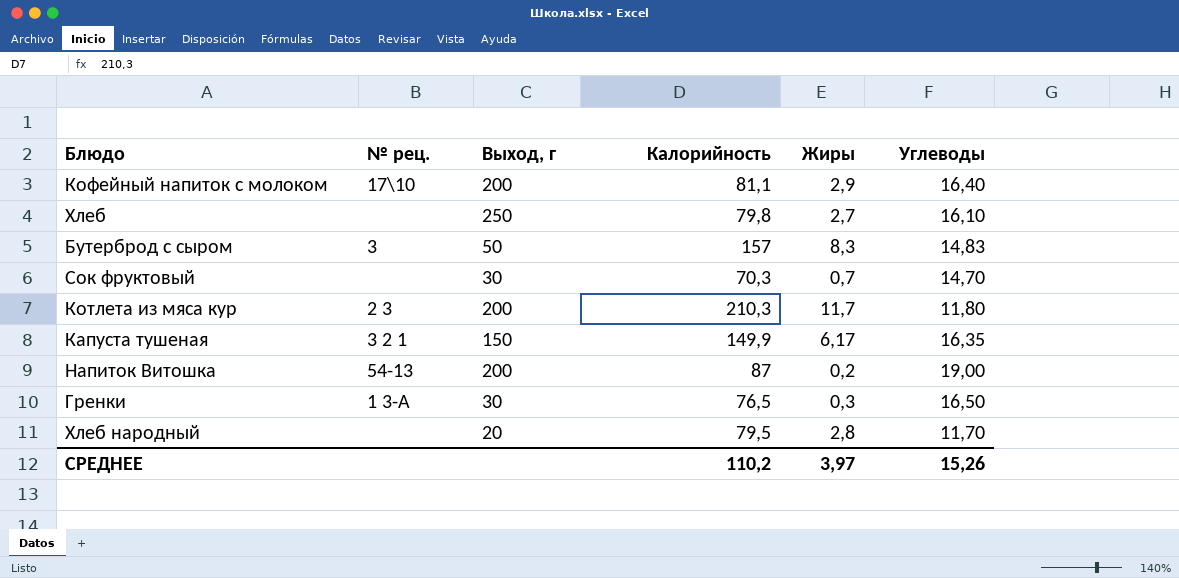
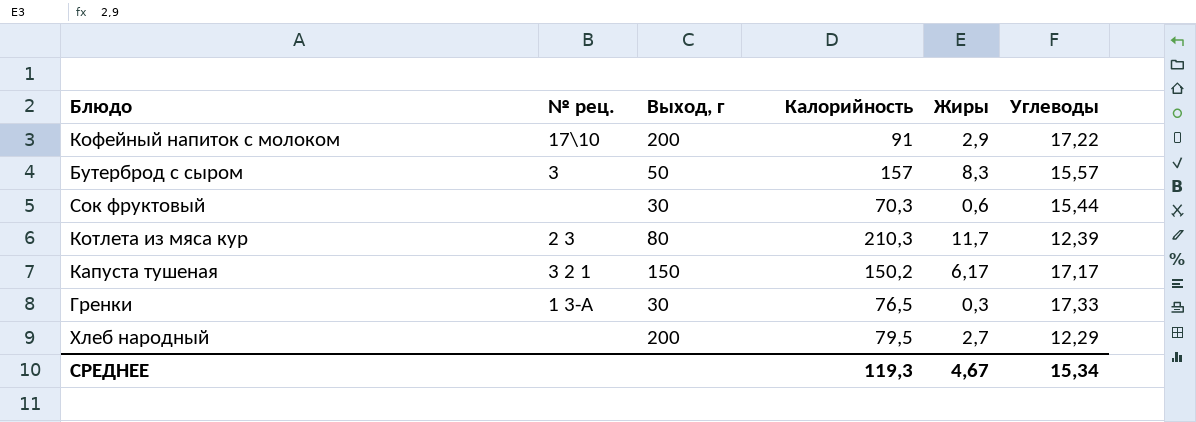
row Хлеб: none | 250 | 79,8 | 2,7 | 16,10 -> none
row Напиток Витошка: 54-13 | 200 | 87 | 0,2 | 19,00 -> none
Кофейный напиток с молоком | Калорийность: 81,1 -> 91
Кофейный напиток с молоком | Углеводы: 16,40 -> 17,22
Бутерброд с сыром | Углеводы: 14,83 -> 15,57
Сок фруктовый | Жиры: 0,7 -> 0,6
Сок фруктовый | Углеводы: 14,70 -> 15,44
Котлета из мяса кур | Выход, г: 200 -> 80
Котлета из мяса кур | Углеводы: 11,80 -> 12,39
Капуста тушеная | Калорийность: 149,9 -> 150,2
Капуста тушеная | Углеводы: 16,35 -> 17,17
Гренки | Углеводы: 16,50 -> 17,33
Хлеб народный | Выход, г: 20 -> 200
Хлеб народный | Жиры: 2,8 -> 2,7
Хлеб народный | Углеводы: 11,70 -> 12,29
СРЕДНЕЕ | Калорийность: 110,2 -> 119,3
СРЕДНЕЕ | Жиры: 3,97 -> 4,67
СРЕДНЕЕ | Углеводы: 15,26 -> 15,34

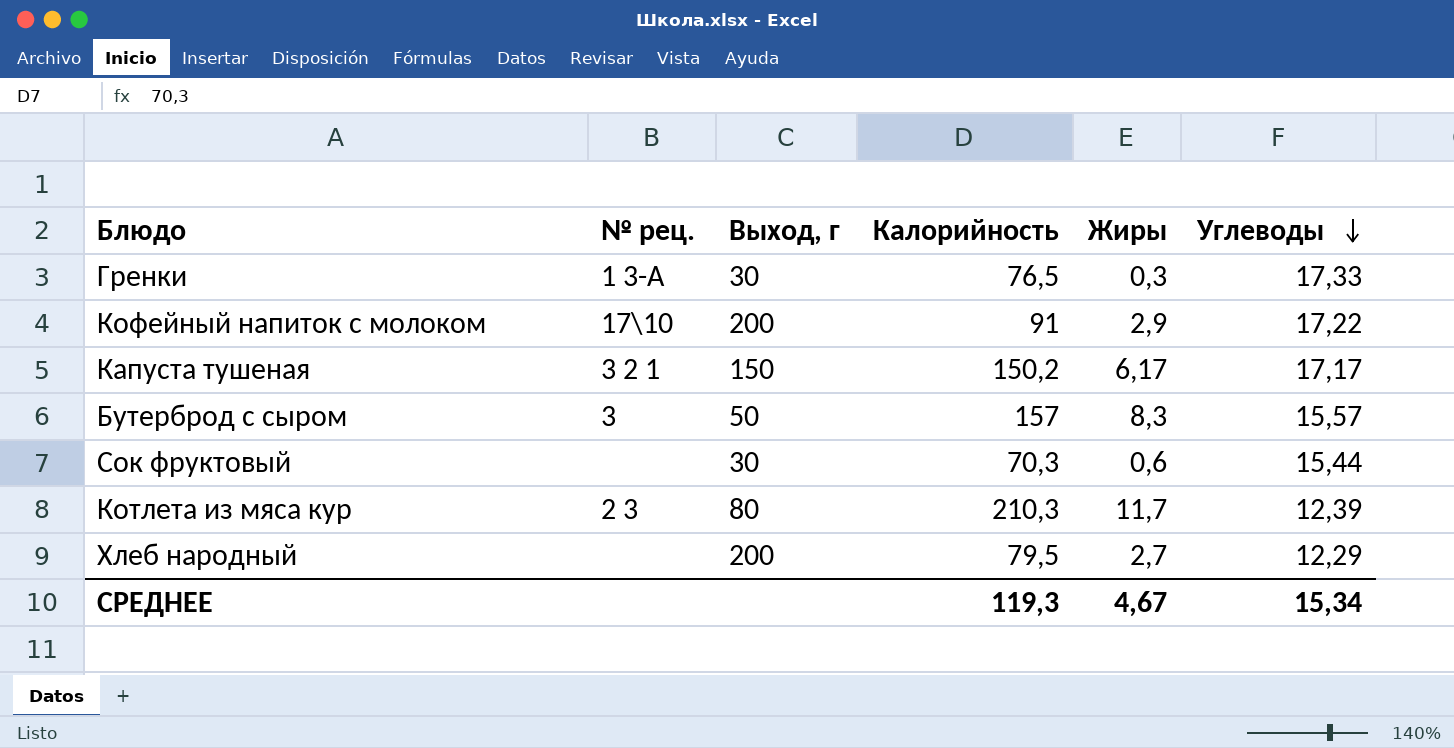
row order: none -> Углеводы descending

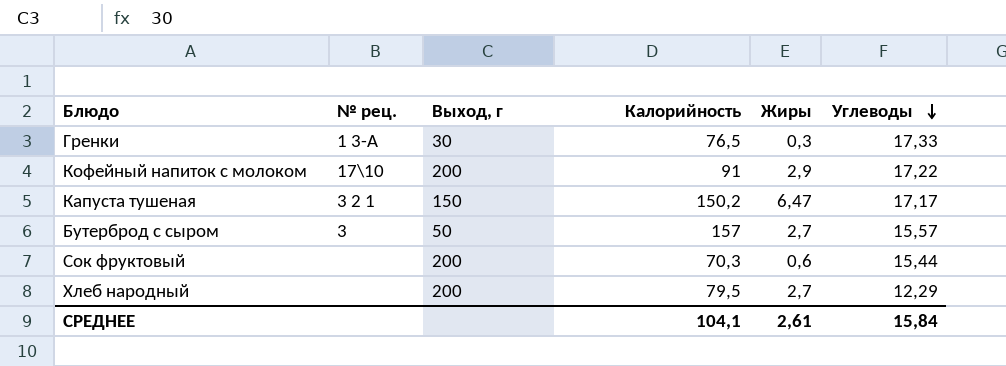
row Котлета из мяса кур: 2 3 | 80 | 210,3 | 11,7 | 12,39 -> none
Капуста тушеная | Жиры: 6,17 -> 6,47
Бутерброд с сыром | Жиры: 8,3 -> 2,7
Сок фруктовый | Выход, г: 30 -> 200
СРЕДНЕЕ | Калорийность: 119,3 -> 104,1
СРЕДНЕЕ | Жиры: 4,67 -> 2,61
СРЕДНЕЕ | Углеводы: 15,34 -> 15,84

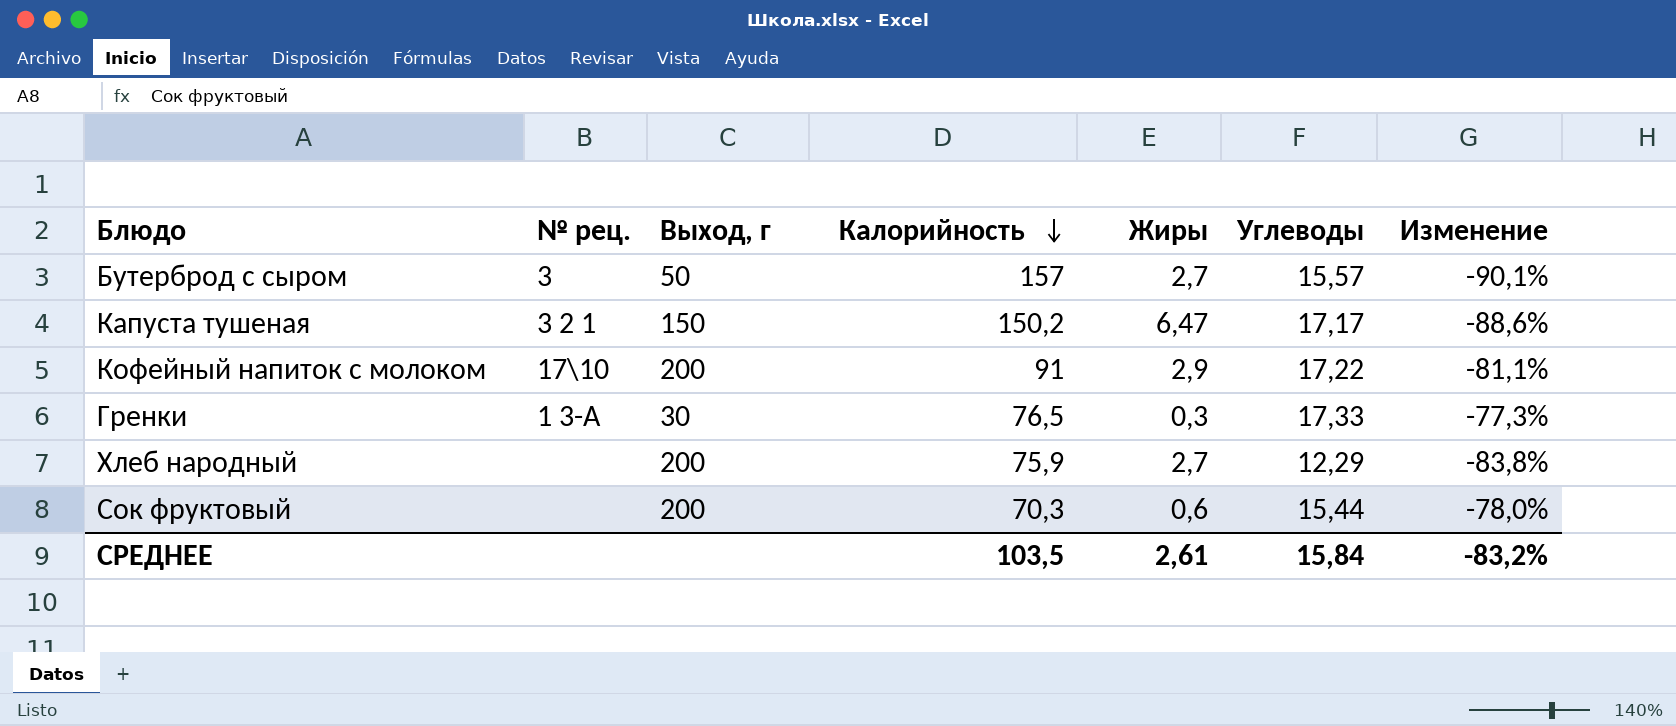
row order: Углеводы descending -> Калорийность descending
column Изменение | formula: none -> ([Углеводы] - [Калорийность]) / [Калорийность]
Хлеб народный | Калорийность: 79,5 -> 75,9
СРЕДНЕЕ | Калорийность: 104,1 -> 103,5

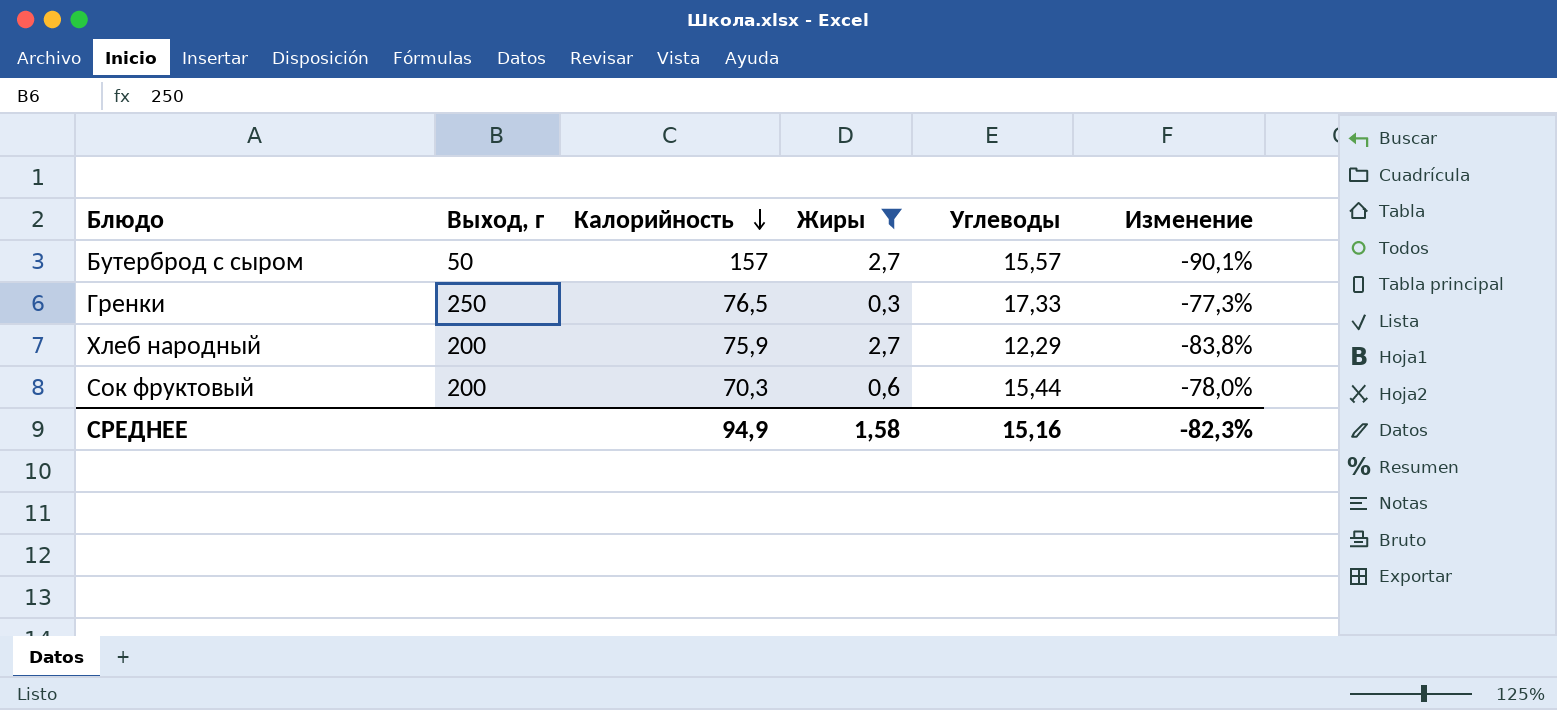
filter: none -> Жиры <= 2,7
column № рец. | position: 2 -> none
Гренки | Выход, г: 30 -> 250
СРЕДНЕЕ | Калорийность: 103,5 -> 94,9
СРЕДНЕЕ | Жиры: 2,61 -> 1,58
СРЕДНЕЕ | Углеводы: 15,84 -> 15,16
СРЕДНЕЕ | Изменение: -83,2% -> -82,3%

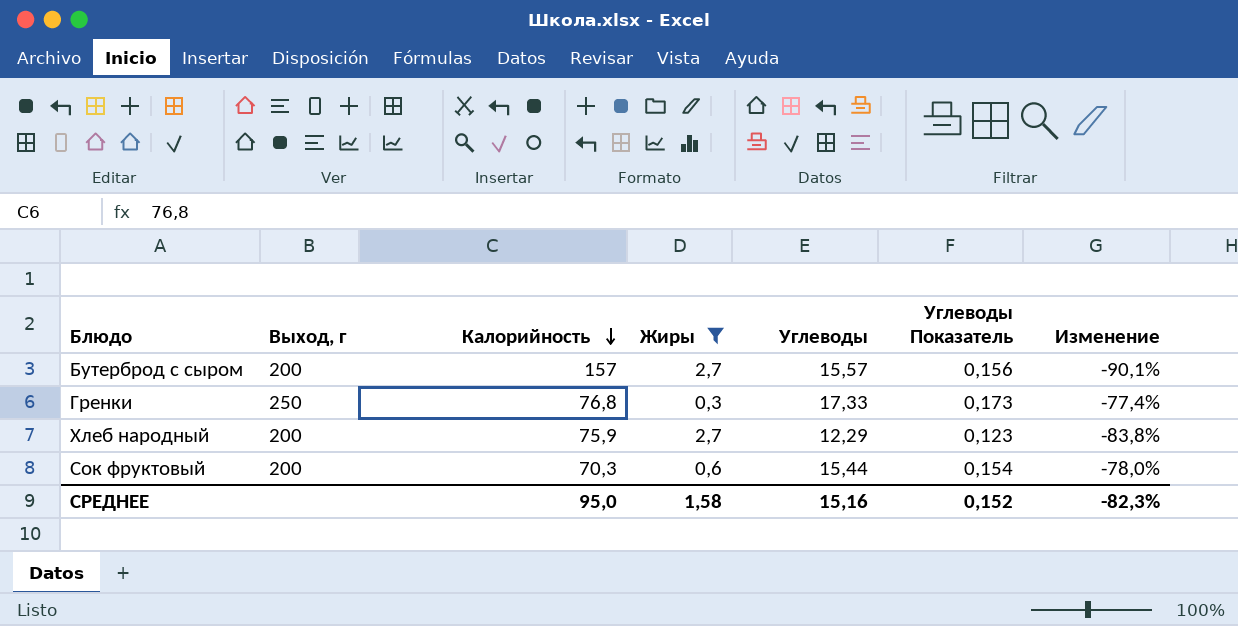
column Углеводы Показатель | formula: none -> [Углеводы] * 0,01
Бутерброд с сыром | Выход, г: 50 -> 200
Гренки | Калорийность: 76,5 -> 76,8
Гренки | Изменение: -77,3% -> -77,4%
СРЕДНЕЕ | Калорийность: 94,9 -> 95,0

